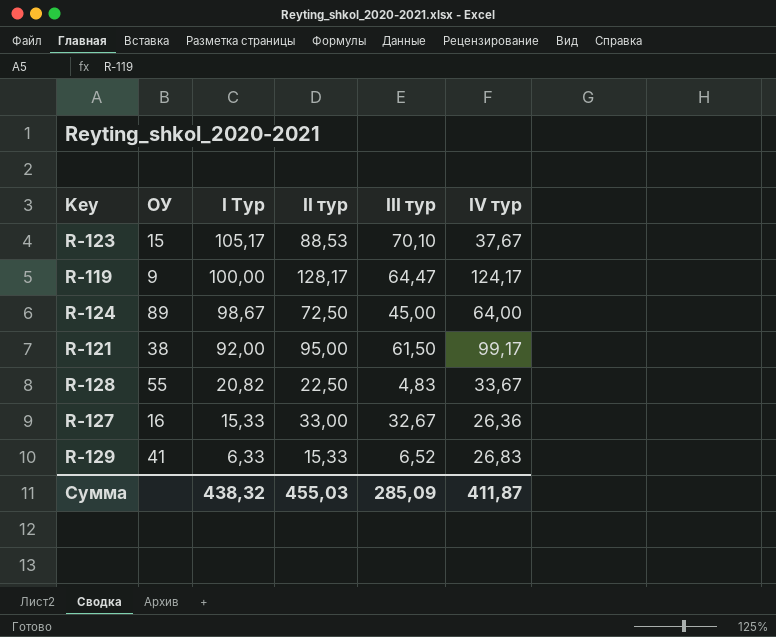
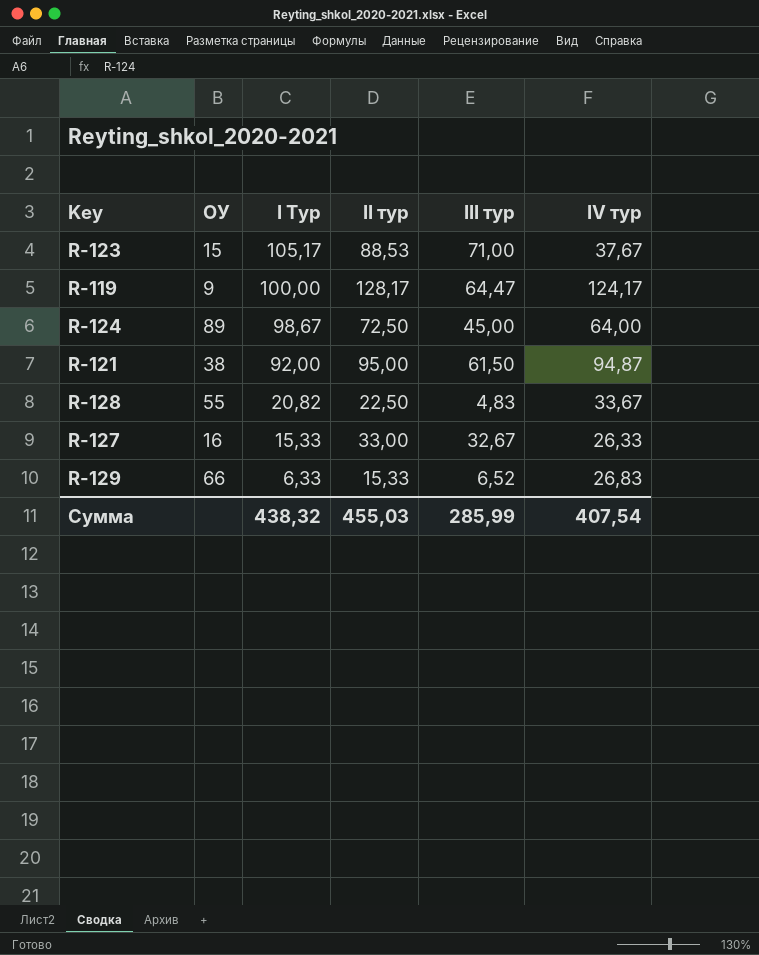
R-123 | III тур: 70,10 -> 71,00
R-121 | IV тур: 99,17 -> 94,87
R-127 | IV тур: 26,36 -> 26,33
R-129 | ОУ: 41 -> 66
Сумма | III тур: 285,09 -> 285,99
Сумма | IV тур: 411,87 -> 407,54

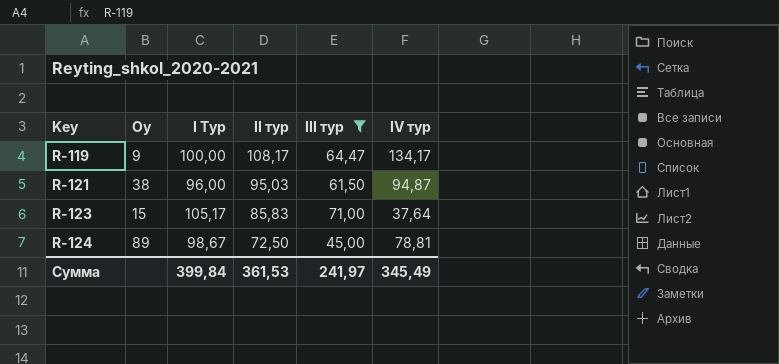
filter: none -> III тур >= 45,00
row order: I Тур descending -> Key ascending
column name: ОУ -> Оу
R-119 | II тур: 128,17 -> 108,17
R-119 | IV тур: 124,17 -> 134,17
R-121 | I Тур: 92,00 -> 96,00
R-121 | II тур: 95,00 -> 95,03
R-123 | II тур: 88,53 -> 85,83
R-123 | IV тур: 37,67 -> 37,64
R-124 | IV тур: 64,00 -> 78,81
Сумма | I Тур: 438,32 -> 399,84
Сумма | II тур: 455,03 -> 361,53
Сумма | III тур: 285,99 -> 241,97
Сумма | IV тур: 407,54 -> 345,49

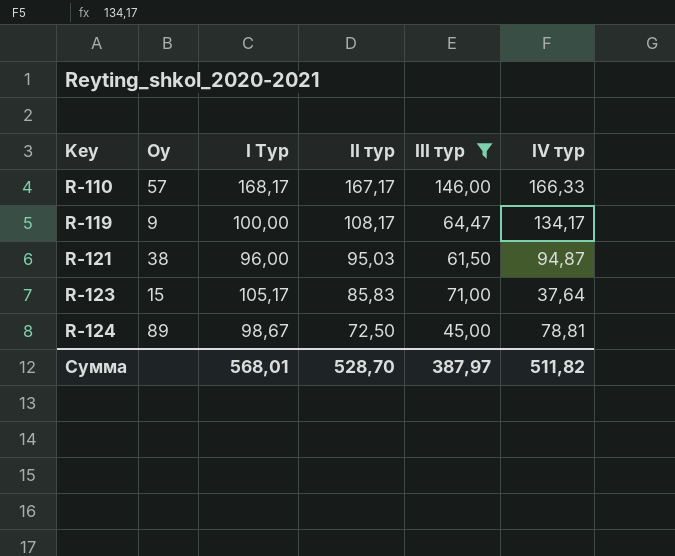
row R-110: none -> 57 | 168,17 | 167,17 | 146,00 | 166,33
Сумма | I Тур: 399,84 -> 568,01
Сумма | II тур: 361,53 -> 528,70
Сумма | III тур: 241,97 -> 387,97
Сумма | IV тур: 345,49 -> 511,82

